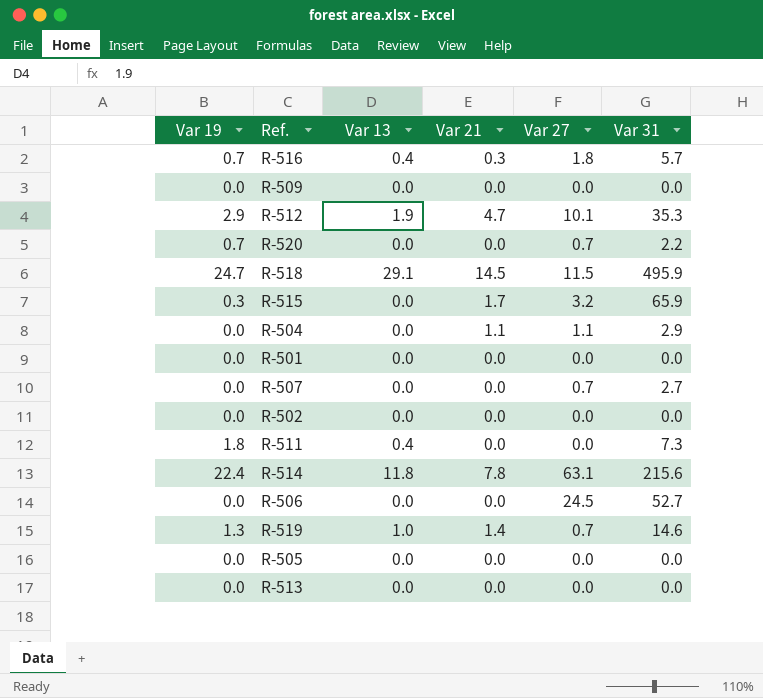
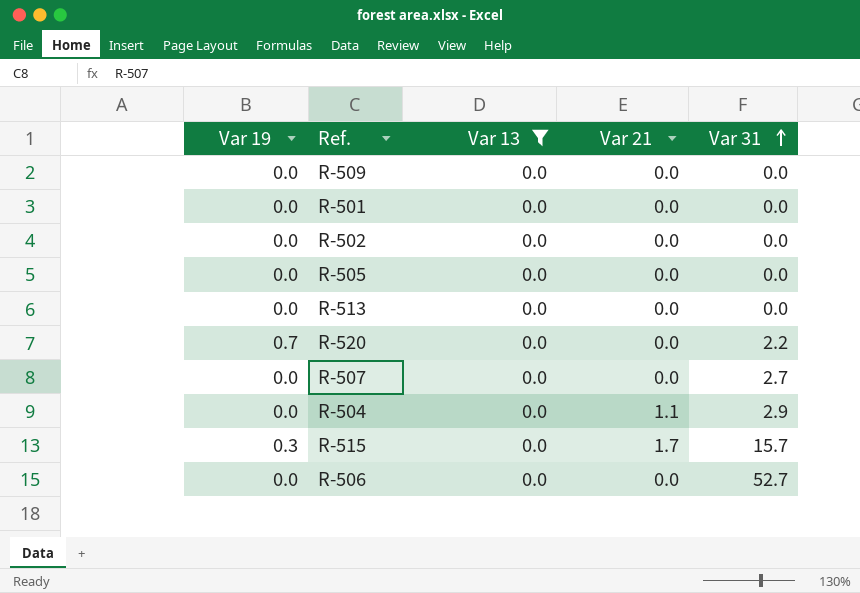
filter: none -> Var 13 = 0.0
row order: none -> Var 31 ascending
column Var 27 | position: 5 -> none
R-515 | Var 31: 65.9 -> 15.7

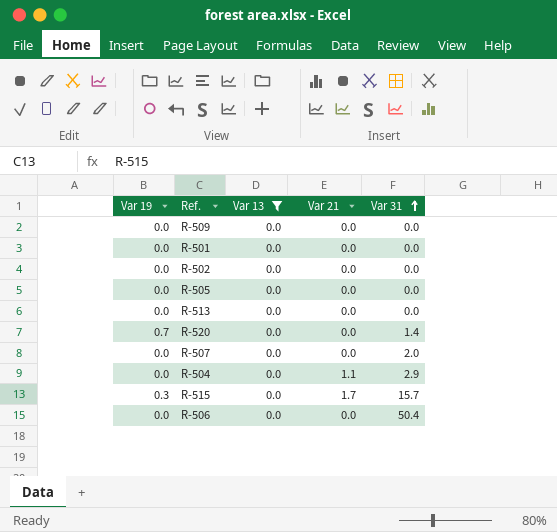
R-520 | Var 31: 2.2 -> 1.4
R-507 | Var 31: 2.7 -> 2.0
R-506 | Var 31: 52.7 -> 50.4

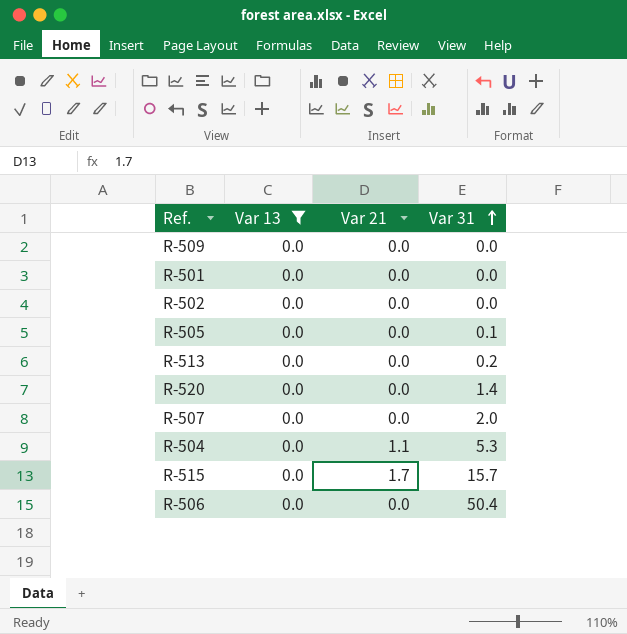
column Var 19 | position: 1 -> none
R-505 | Var 31: 0.0 -> 0.1
R-513 | Var 31: 0.0 -> 0.2
R-504 | Var 31: 2.9 -> 5.3

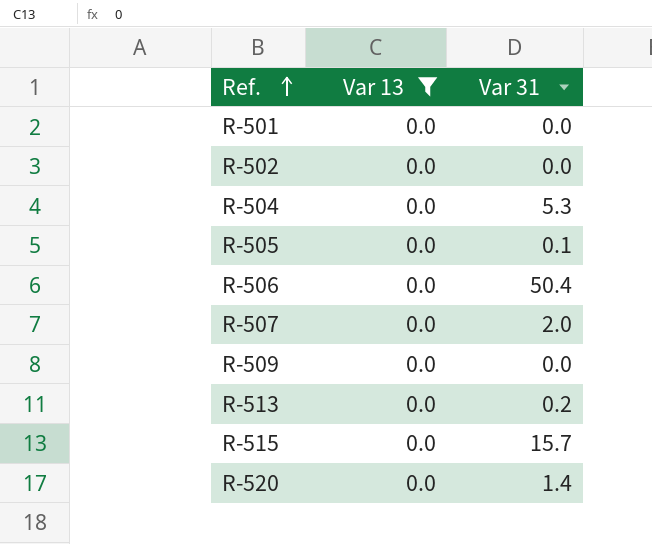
row order: Var 31 ascending -> Ref. ascending
column Var 21 | position: 3 -> none

